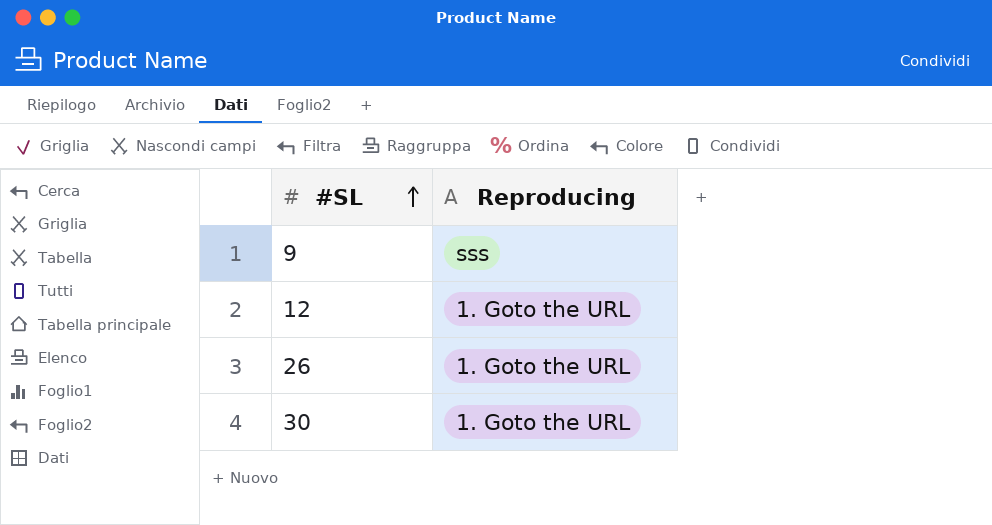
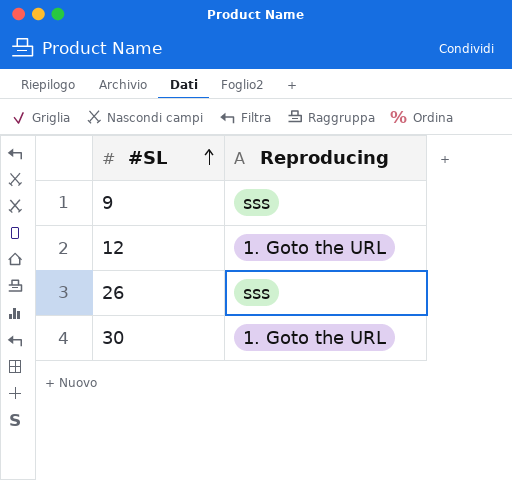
26 | Reproducing: 1. Goto the URL -> sss

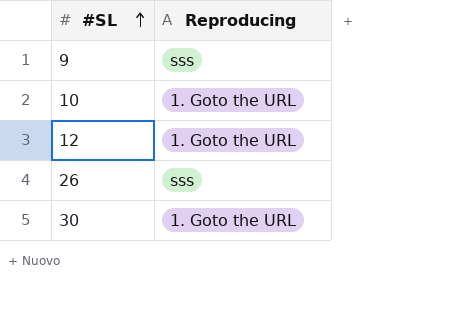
row 10: none -> 1. Goto the URL

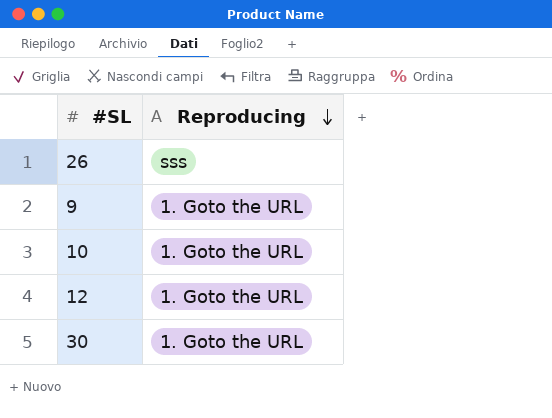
row order: #SL ascending -> Reproducing descending
9 | Reproducing: sss -> 1. Goto the URL

